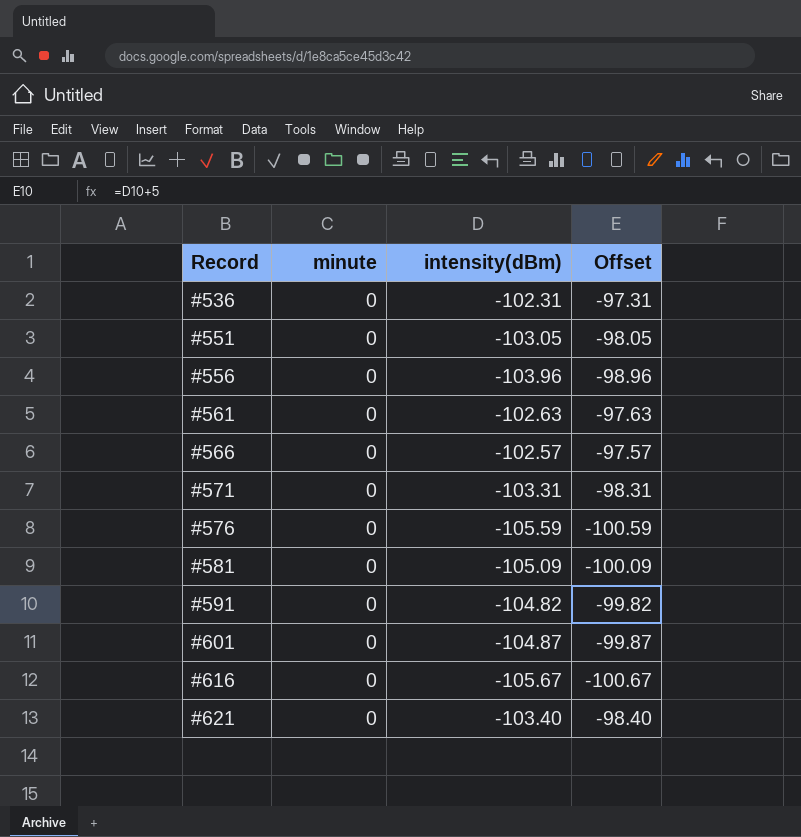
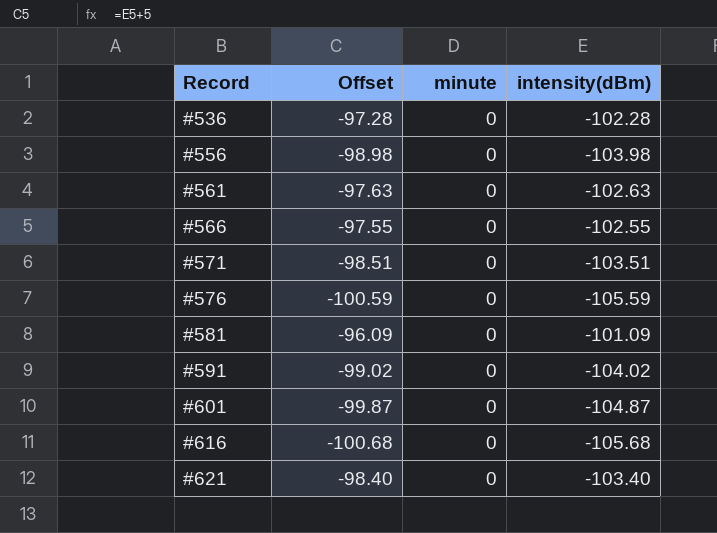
column Offset | position: 4 -> 2
row #551: 0 | -103.05 | -98.05 -> none
#536 | Offset: -97.31 -> -97.28
#536 | intensity(dBm): -102.31 -> -102.28
#556 | Offset: -98.96 -> -98.98
#556 | intensity(dBm): -103.96 -> -103.98
#566 | Offset: -97.57 -> -97.55
#566 | intensity(dBm): -102.57 -> -102.55
#571 | Offset: -98.31 -> -98.51
#571 | intensity(dBm): -103.31 -> -103.51
#581 | Offset: -100.09 -> -96.09
#581 | intensity(dBm): -105.09 -> -101.09
#591 | Offset: -99.82 -> -99.02
#591 | intensity(dBm): -104.82 -> -104.02
#616 | Offset: -100.67 -> -100.68
#616 | intensity(dBm): -105.67 -> -105.68

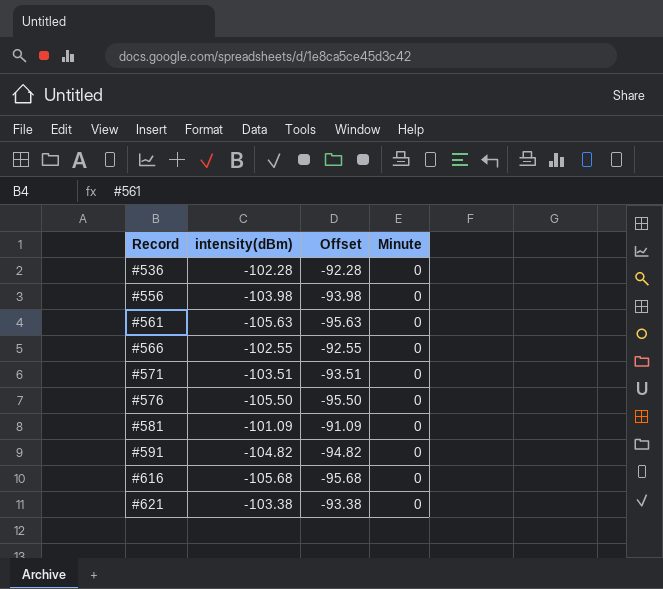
column intensity(dBm) | position: 4 -> 2
column Offset | formula: [intensity(dBm)] + 5 -> [intensity(dBm)] + 10
column name: minute -> Minute
row #601: -99.87 | 0 | -104.87 -> none
#561 | intensity(dBm): -102.63 -> -105.63
#576 | intensity(dBm): -105.59 -> -105.50
#591 | intensity(dBm): -104.02 -> -104.82
#621 | intensity(dBm): -103.40 -> -103.38

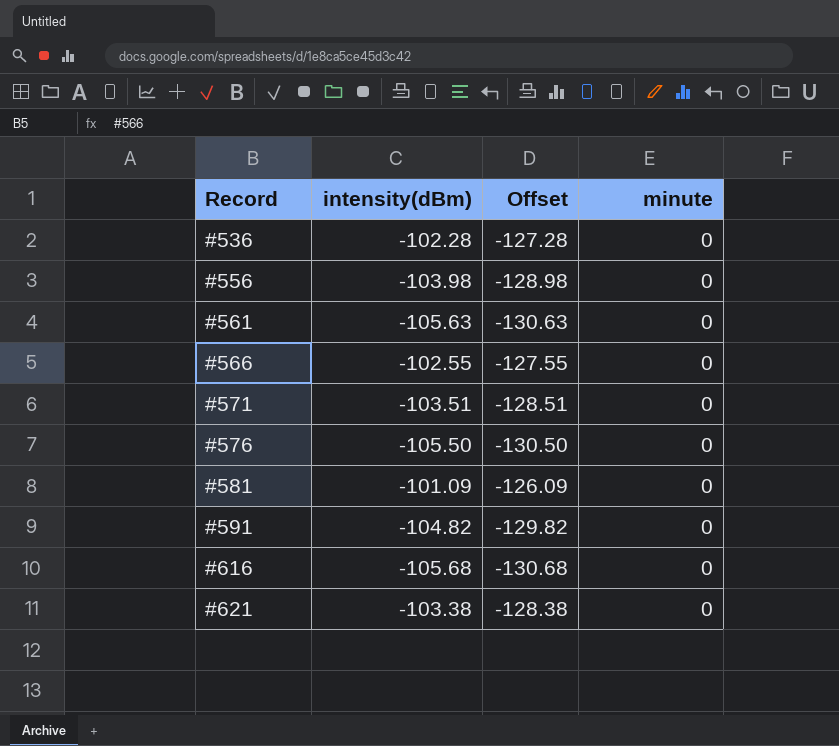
column Offset | formula: [intensity(dBm)] + 10 -> [intensity(dBm)] - 25
column name: Minute -> minute

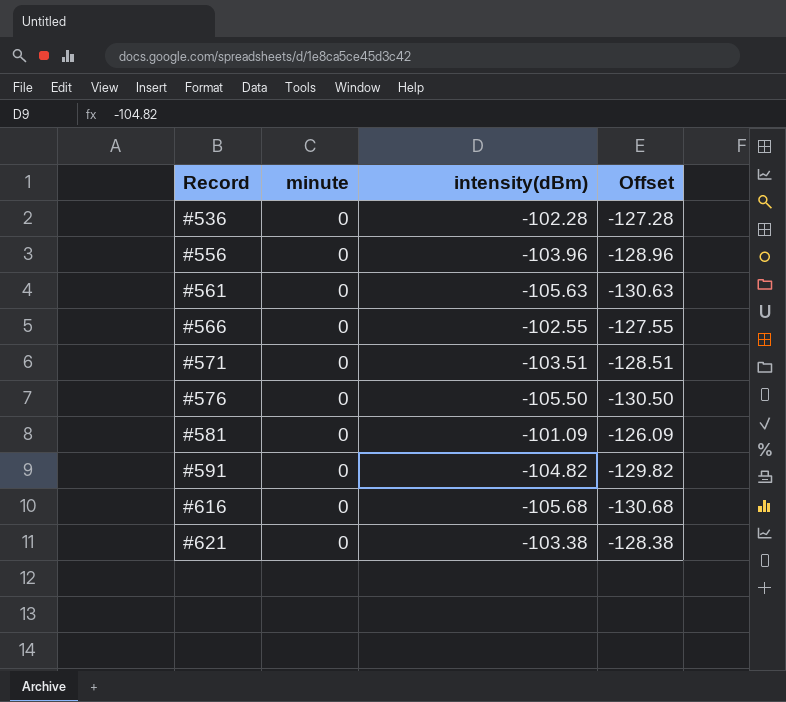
column minute | position: 4 -> 2
#556 | intensity(dBm): -103.98 -> -103.96
#556 | Offset: -128.98 -> -128.96

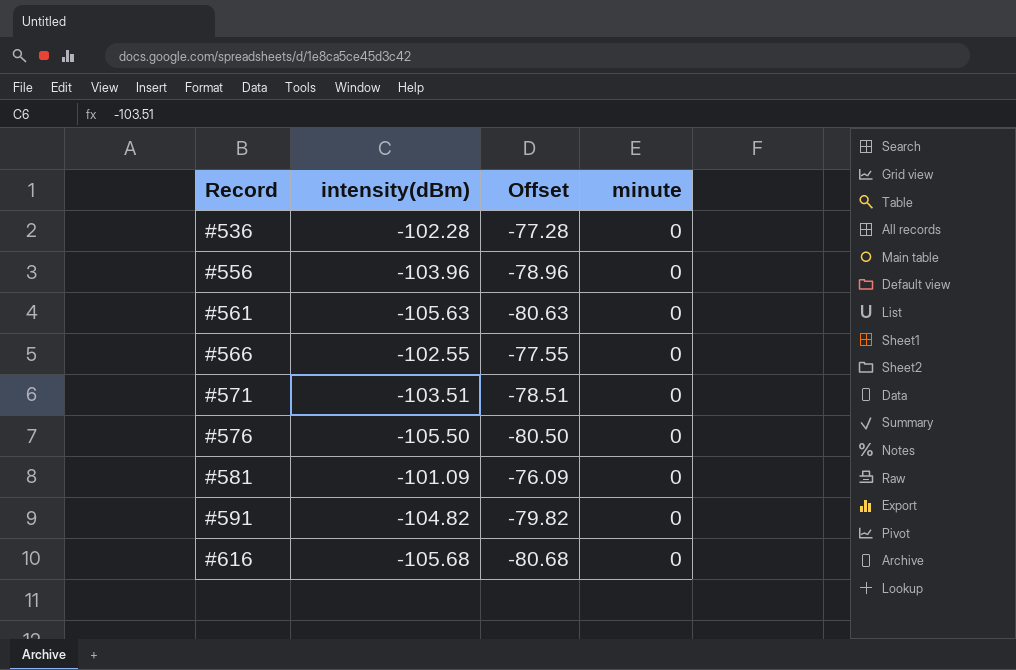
column Offset | formula: [intensity(dBm)] - 25 -> [intensity(dBm)] + 25
column minute | position: 2 -> 4
row #621: 0 | -103.38 | -128.38 -> none

